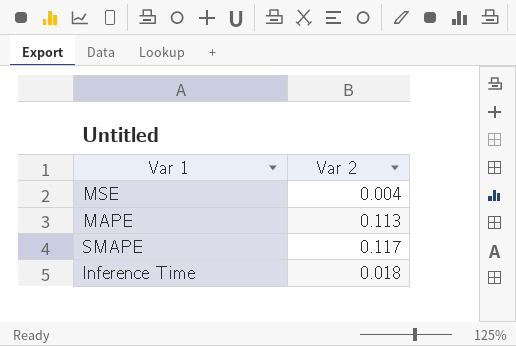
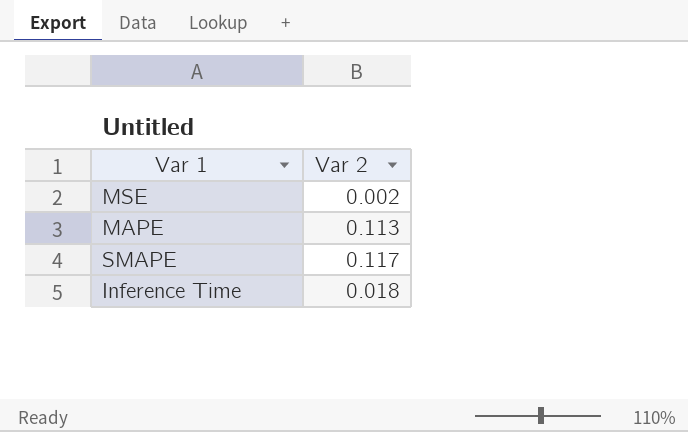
MSE | Var 2: 0.004 -> 0.002

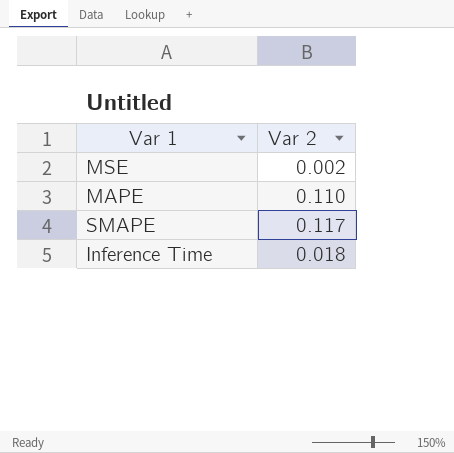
MAPE | Var 2: 0.113 -> 0.110

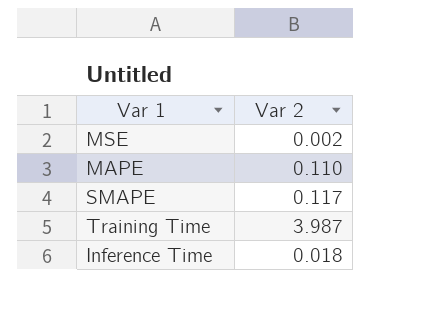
row Training Time: none -> 3.987

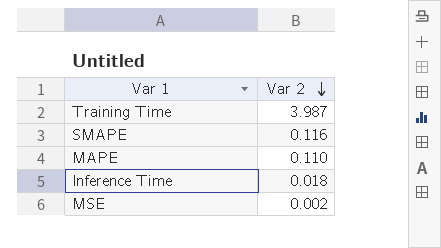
row order: none -> Var 2 descending
SMAPE | Var 2: 0.117 -> 0.116

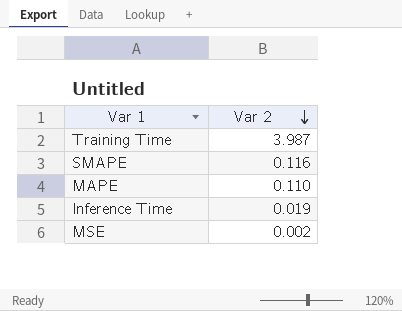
Inference Time | Var 2: 0.018 -> 0.019

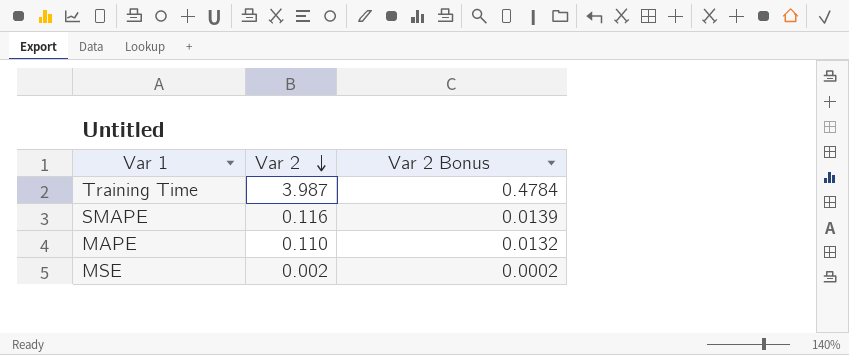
column Var 2 Bonus | formula: none -> [Var 2] * 0.12
row Inference Time: 0.019 -> none

